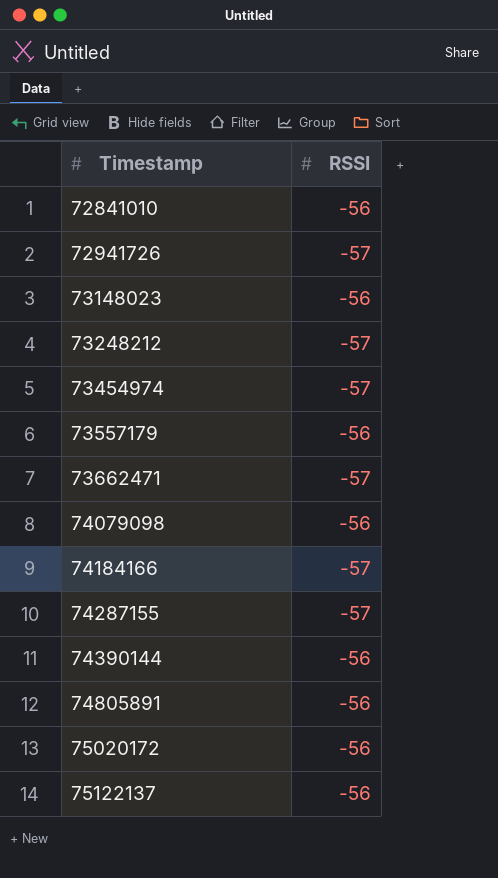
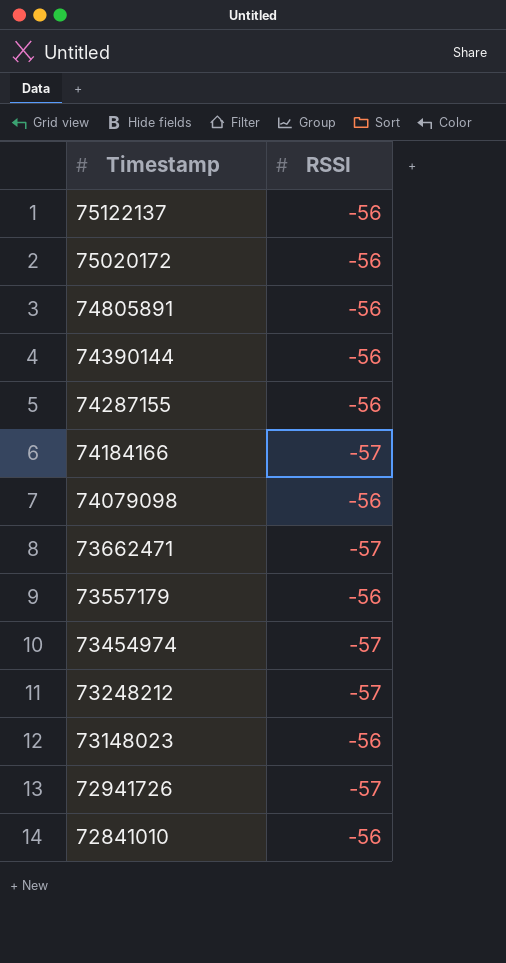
row order: Timestamp ascending -> Timestamp descending
74287155 | RSSI: -57 -> -56

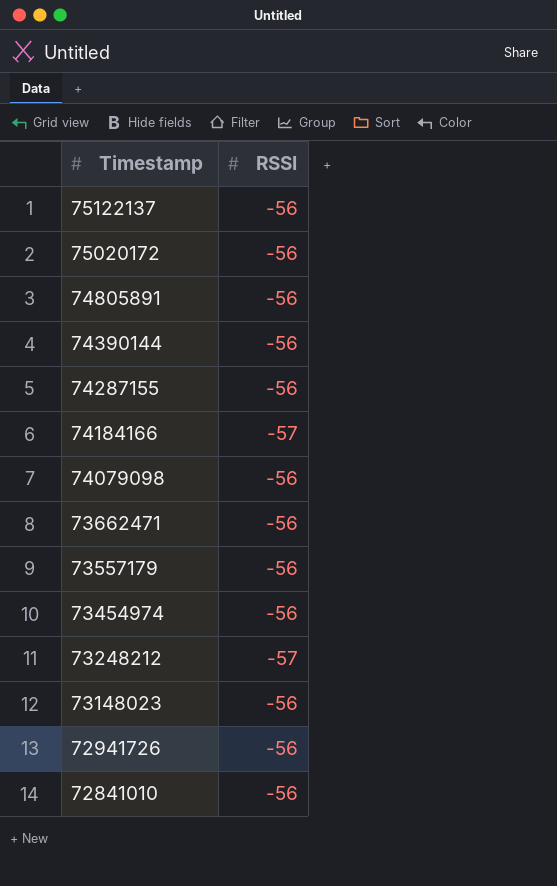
73662471 | RSSI: -57 -> -56
73454974 | RSSI: -57 -> -56
72941726 | RSSI: -57 -> -56

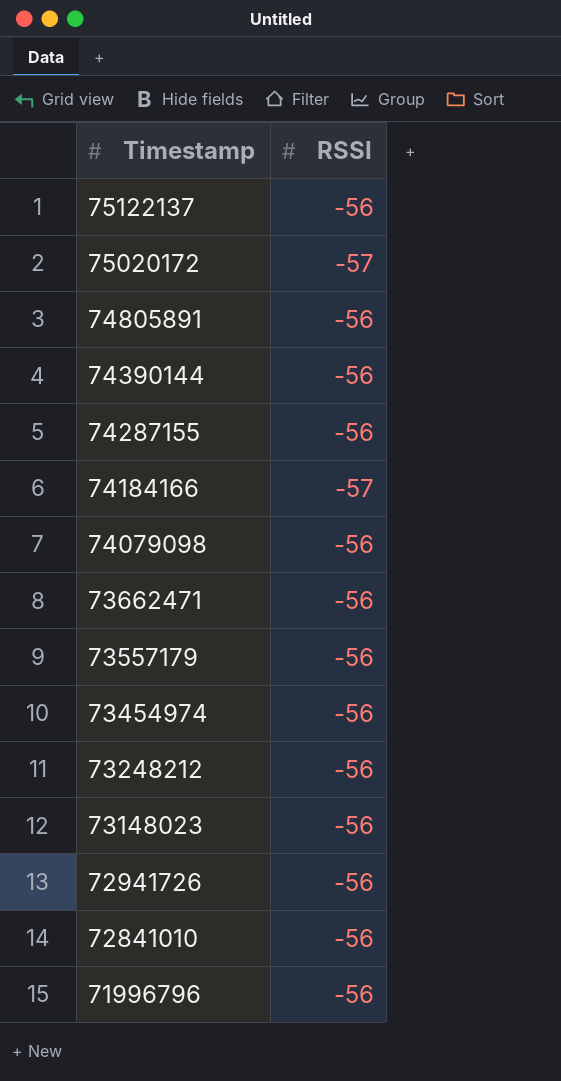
75020172 | RSSI: -56 -> -57
73248212 | RSSI: -57 -> -56
row 71996796: none -> -56

